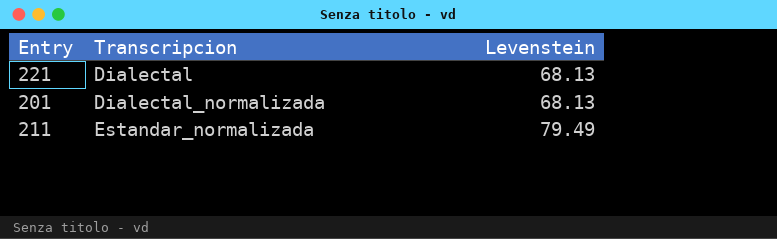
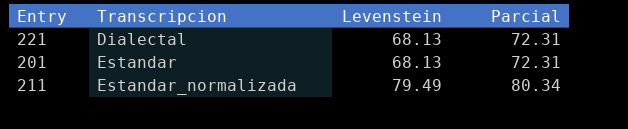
column Parcial | position: none -> 4
201 | Transcripcion: Dialectal_normalizada -> Estandar

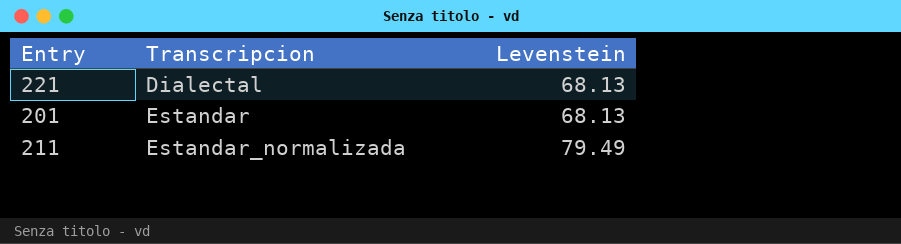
column Parcial | position: 4 -> none

